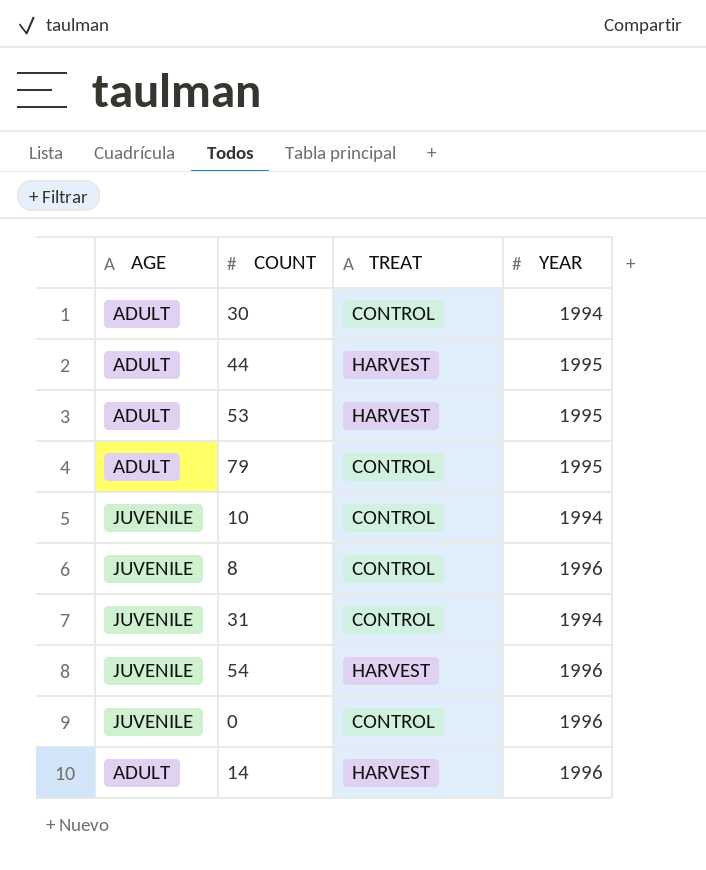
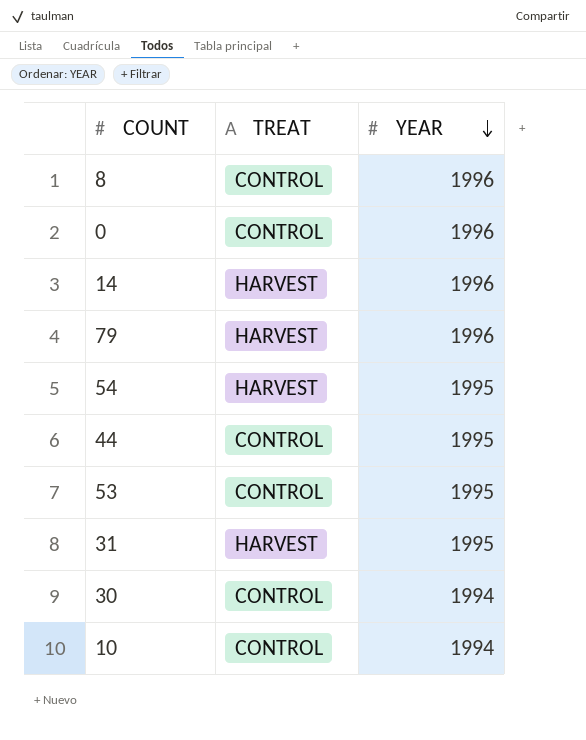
row order: none -> YEAR descending
column AGE | position: 1 -> none
79 | TREAT: CONTROL -> HARVEST
79 | YEAR: 1995 -> 1996
54 | YEAR: 1996 -> 1995
44 | TREAT: HARVEST -> CONTROL
53 | TREAT: HARVEST -> CONTROL
31 | TREAT: CONTROL -> HARVEST
31 | YEAR: 1994 -> 1995

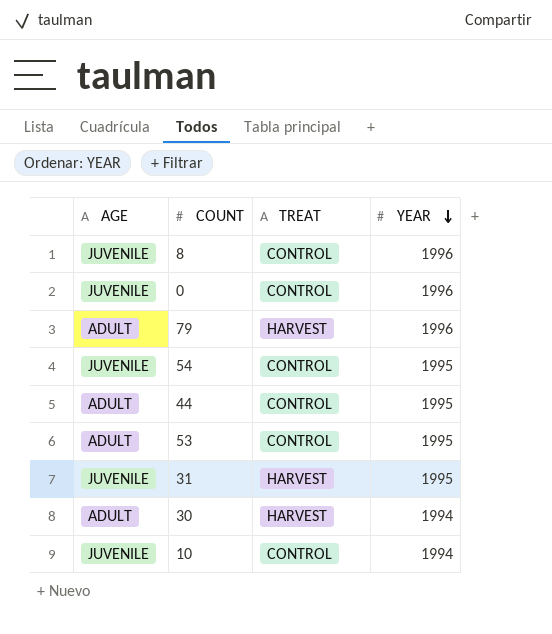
column AGE | position: none -> 1
row 14: HARVEST | 1996 -> none
54 | TREAT: HARVEST -> CONTROL
30 | TREAT: CONTROL -> HARVEST

